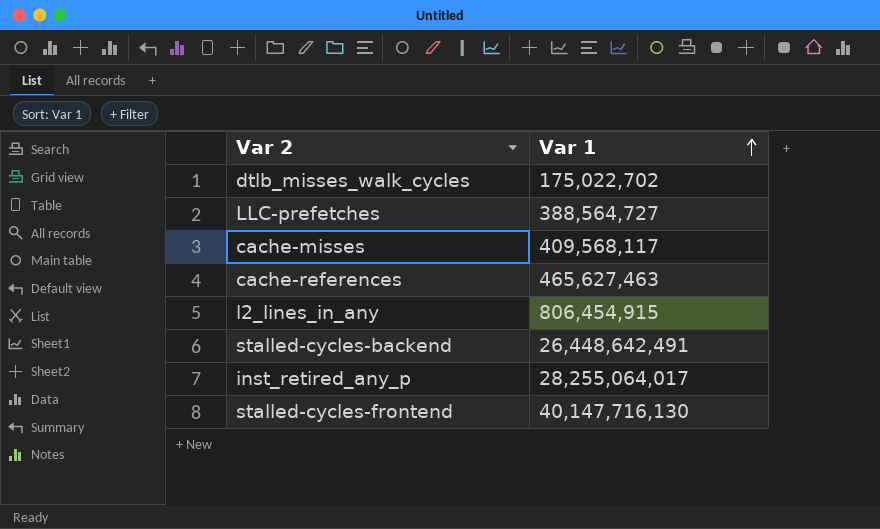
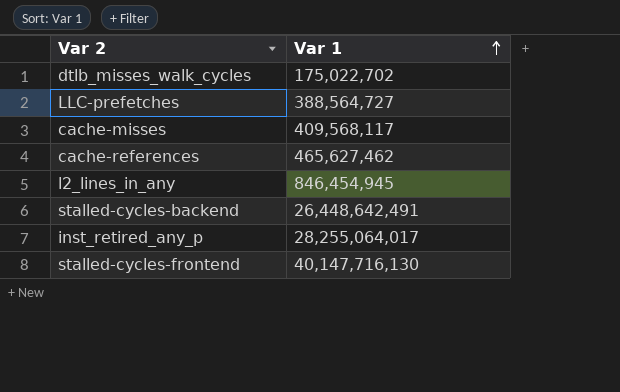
cache-references | Var 1: 465,627,463 -> 465,627,462
l2_lines_in_any | Var 1: 806,454,915 -> 846,454,945

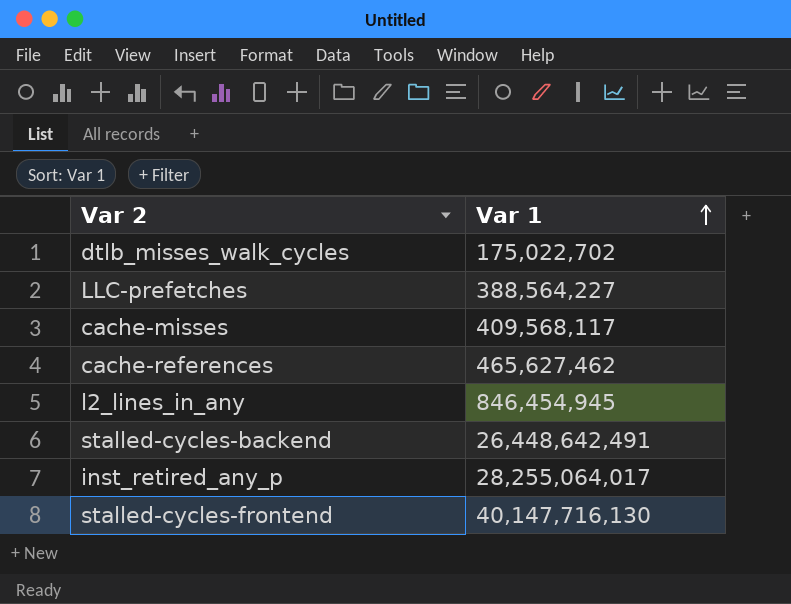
LLC-prefetches | Var 1: 388,564,727 -> 388,564,227

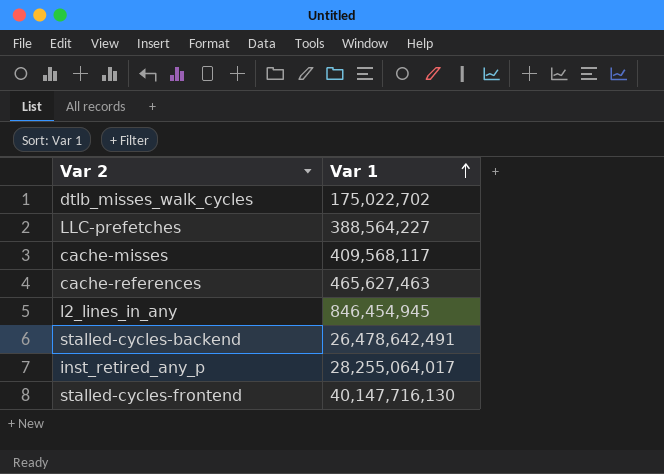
cache-references | Var 1: 465,627,462 -> 465,627,463
stalled-cycles-backend | Var 1: 26,448,642,491 -> 26,478,642,491

